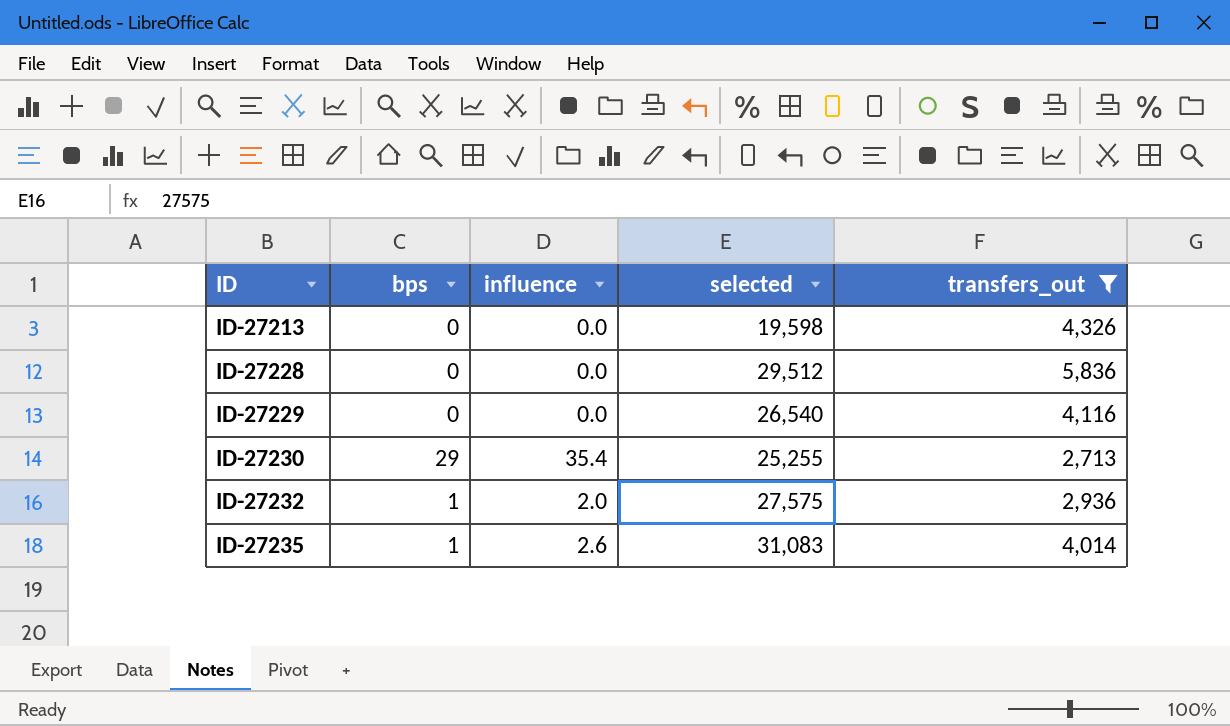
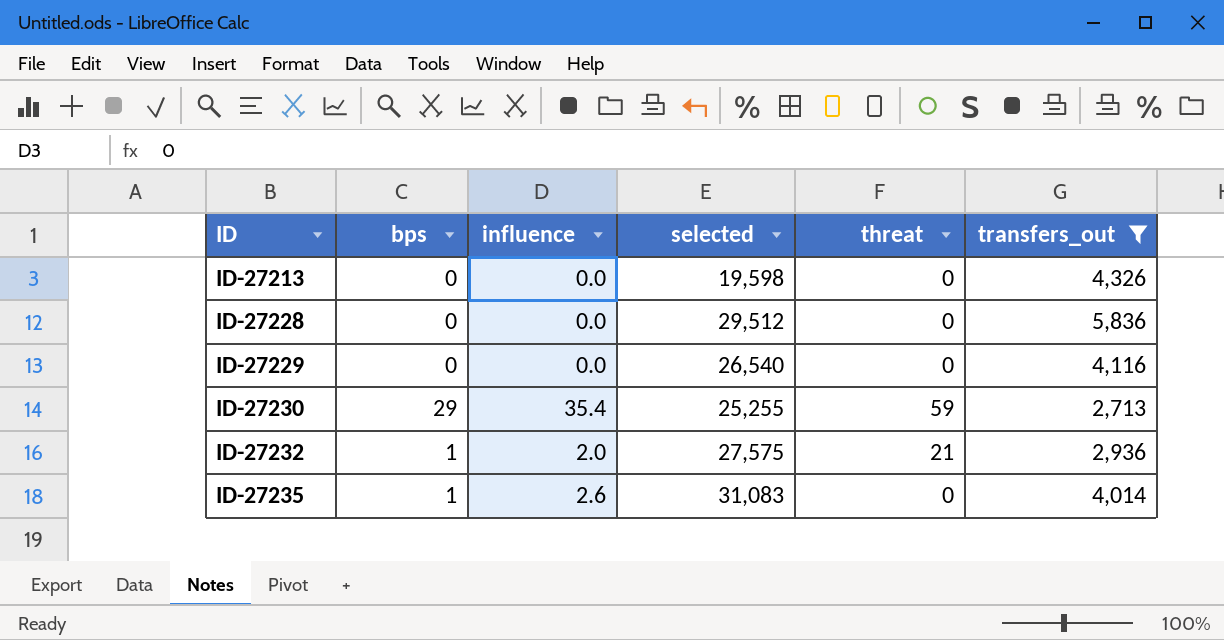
column threat | position: none -> 5

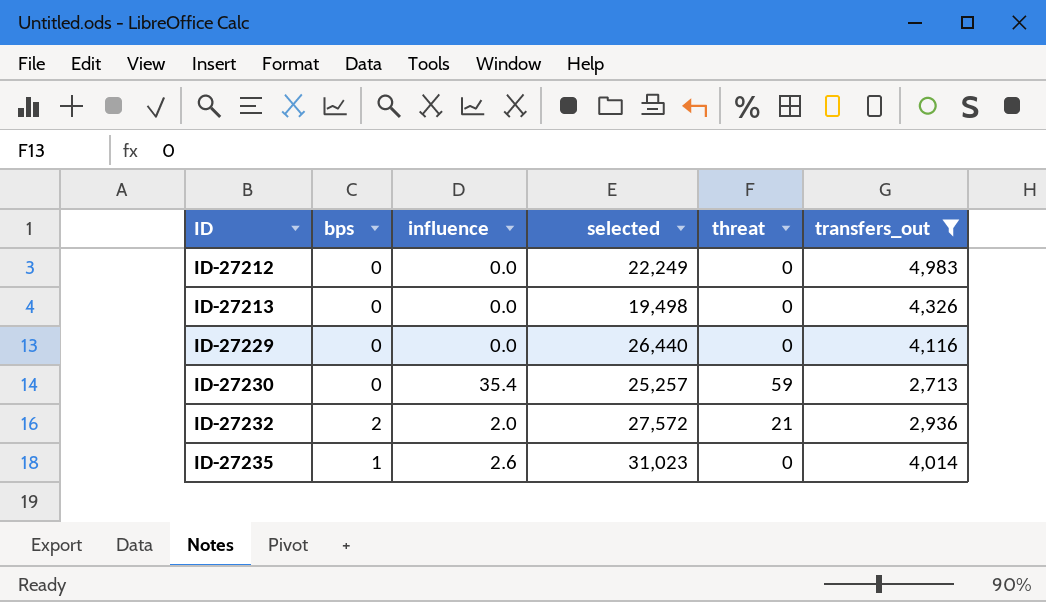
row ID-27228: 0 | 0.0 | 29,512 | 0 | 5,836 -> none
row ID-27212: none -> 0 | 0.0 | 22,249 | 0 | 4,983
ID-27213 | selected: 19,598 -> 19,498
ID-27229 | selected: 26,540 -> 26,440
ID-27230 | bps: 29 -> 0
ID-27230 | selected: 25,255 -> 25,257
ID-27232 | bps: 1 -> 2
ID-27232 | selected: 27,575 -> 27,572
ID-27235 | selected: 31,083 -> 31,023

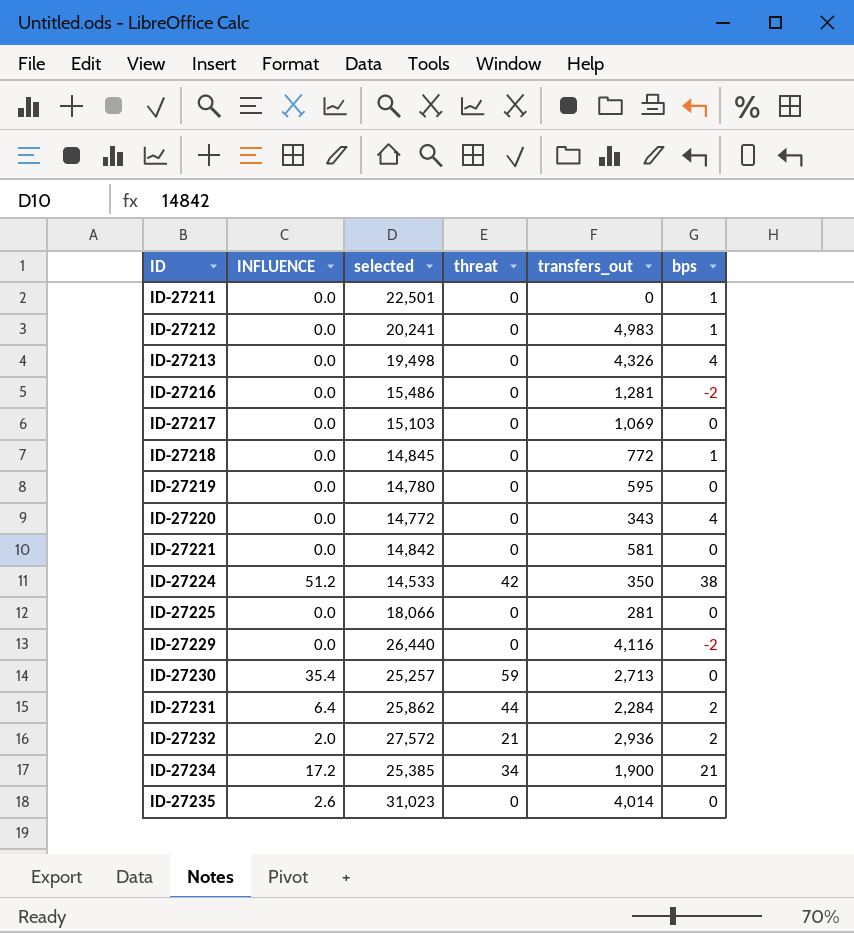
filter: transfers_out >= 2,713 -> none
column name: influence -> INFLUENCE
column bps | position: 2 -> 6
ID-27212 | selected: 22,249 -> 20,241
ID-27212 | bps: 0 -> 1
ID-27213 | bps: 0 -> 4
ID-27229 | bps: 0 -> -2
ID-27235 | bps: 1 -> 0

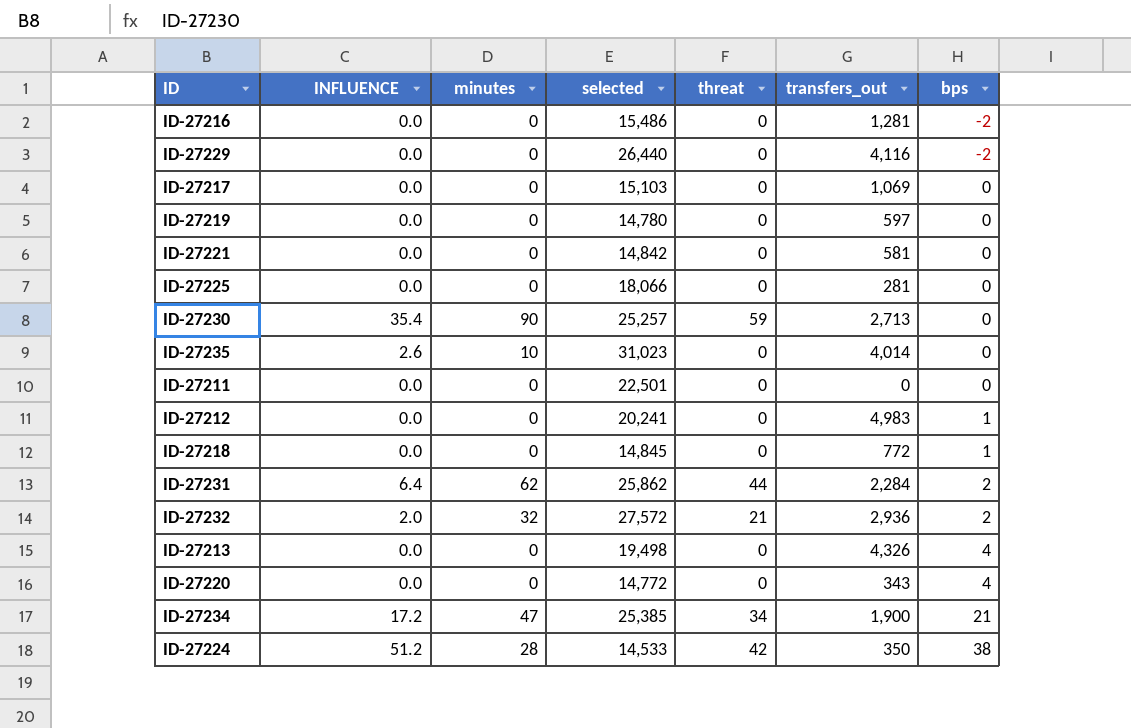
row order: ID ascending -> bps ascending
column minutes | position: none -> 3
ID-27219 | transfers_out: 595 -> 597
ID-27211 | bps: 1 -> 0

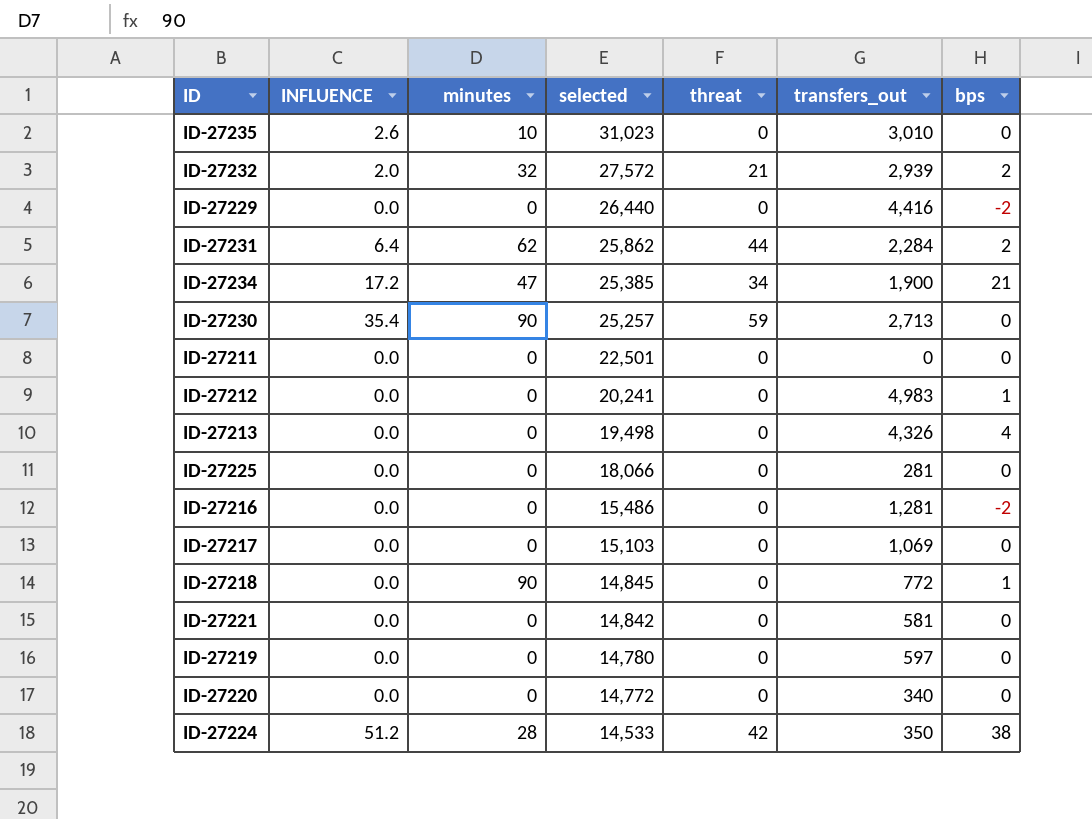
row order: bps ascending -> selected descending
ID-27235 | transfers_out: 4,014 -> 3,010
ID-27232 | transfers_out: 2,936 -> 2,939
ID-27229 | transfers_out: 4,116 -> 4,416
ID-27218 | minutes: 0 -> 90
ID-27220 | transfers_out: 343 -> 340
ID-27220 | bps: 4 -> 0

